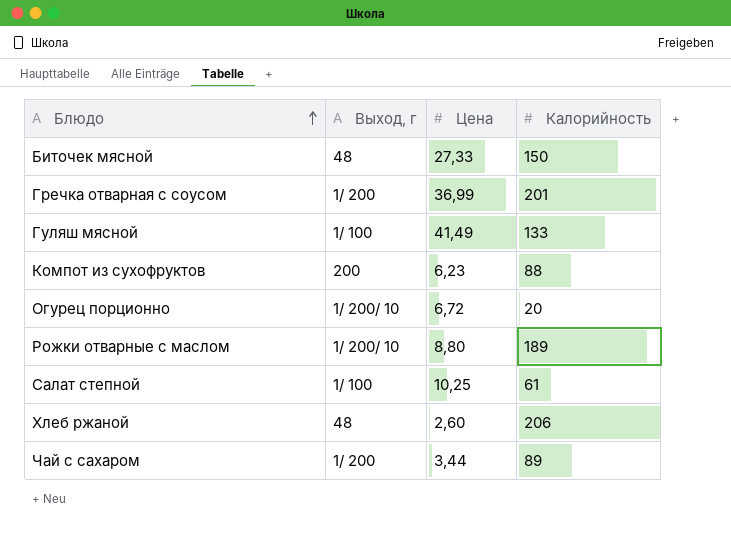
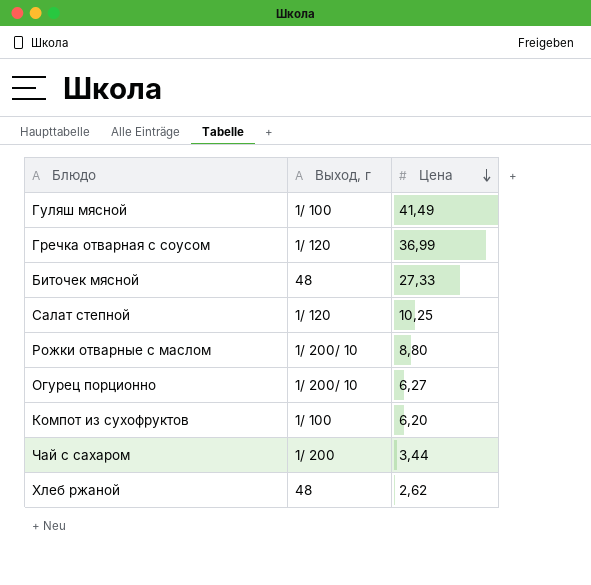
row order: Блюдо ascending -> Цена descending
column Калорийность | position: 4 -> none
Гречка отварная с соусом | Выход, г: 1/ 200 -> 1/ 120
Салат степной | Выход, г: 1/ 100 -> 1/ 120
Огурец порционно | Цена: 6,72 -> 6,27
Компот из сухофруктов | Выход, г: 200 -> 1/ 100
Компот из сухофруктов | Цена: 6,23 -> 6,20
Хлеб ржаной | Цена: 2,60 -> 2,62

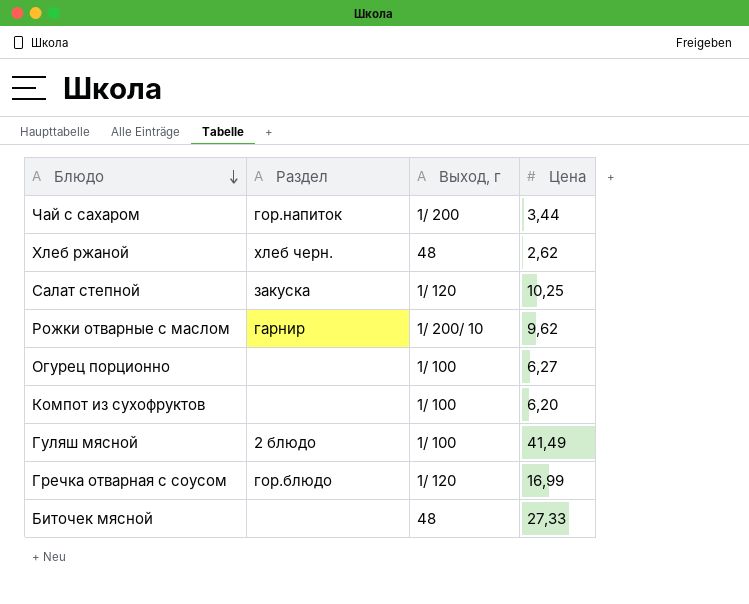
row order: Цена descending -> Блюдо descending
column Раздел | position: none -> 2
Рожки отварные с маслом | Цена: 8,80 -> 9,62
Огурец порционно | Выход, г: 1/ 200/ 10 -> 1/ 100
Гречка отварная с соусом | Цена: 36,99 -> 16,99

